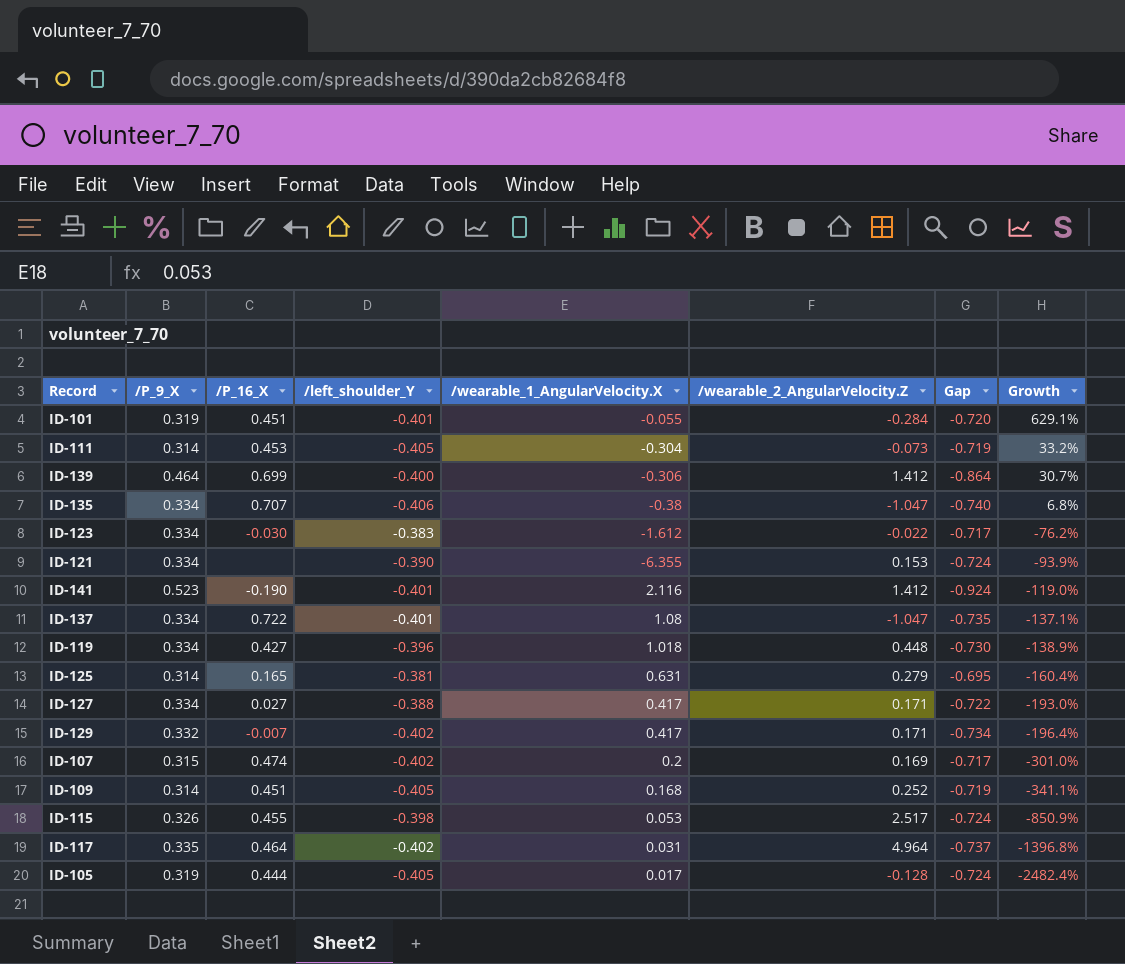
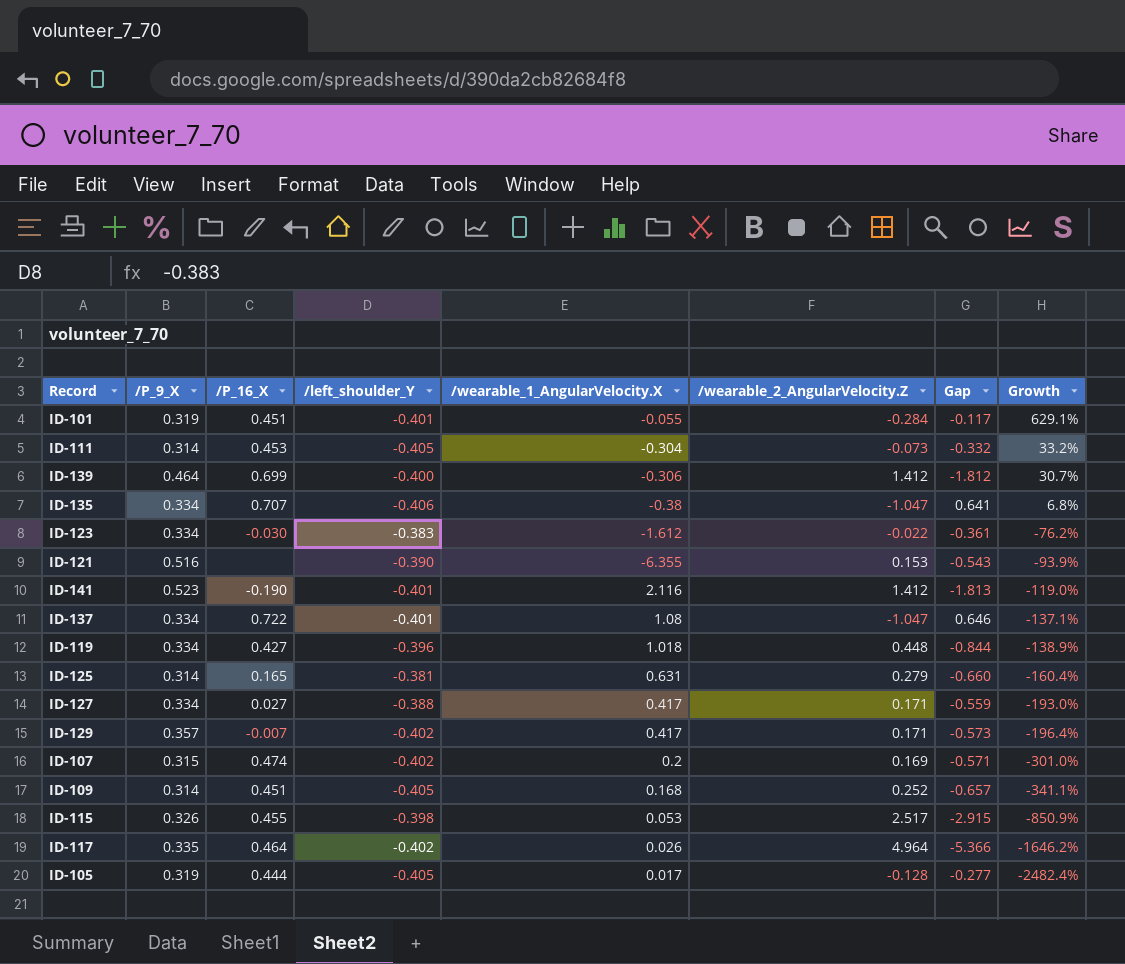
column Gap | formula: [/left_shoulder_Y] - [/P_9_X] -> [/left_shoulder_Y] - [/wearable_2_AngularVelocity.Z]
ID-121 | /P_9_X: 0.334 -> 0.516
ID-129 | /P_9_X: 0.332 -> 0.357
ID-117 | /wearable_1_AngularVelocity.X: 0.031 -> 0.026
ID-117 | Growth: -1396.8% -> -1646.2%

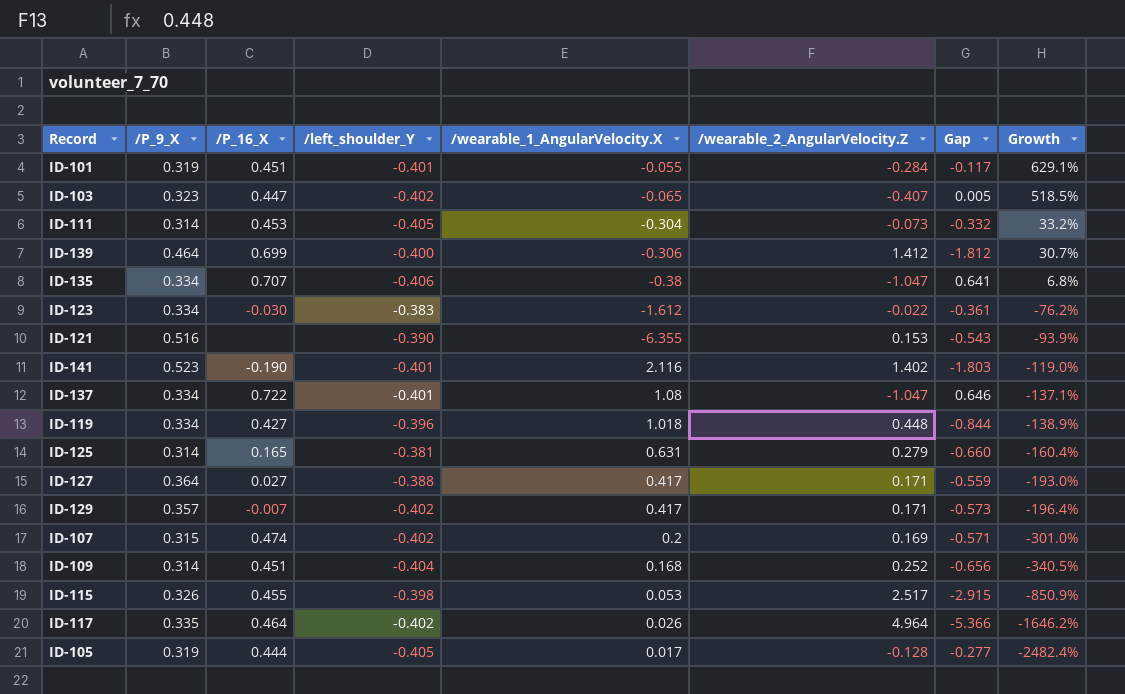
row ID-103: none -> 0.323 | 0.447 | -0.402 | -0.065 | -0.407 | 0.005 | 518.5%
ID-141 | /wearable_2_AngularVelocity.Z: 1.412 -> 1.402
ID-141 | Gap: -1.813 -> -1.803
ID-127 | /P_9_X: 0.334 -> 0.364
ID-109 | /left_shoulder_Y: -0.405 -> -0.404
ID-109 | Gap: -0.657 -> -0.656
ID-109 | Growth: -341.1% -> -340.5%

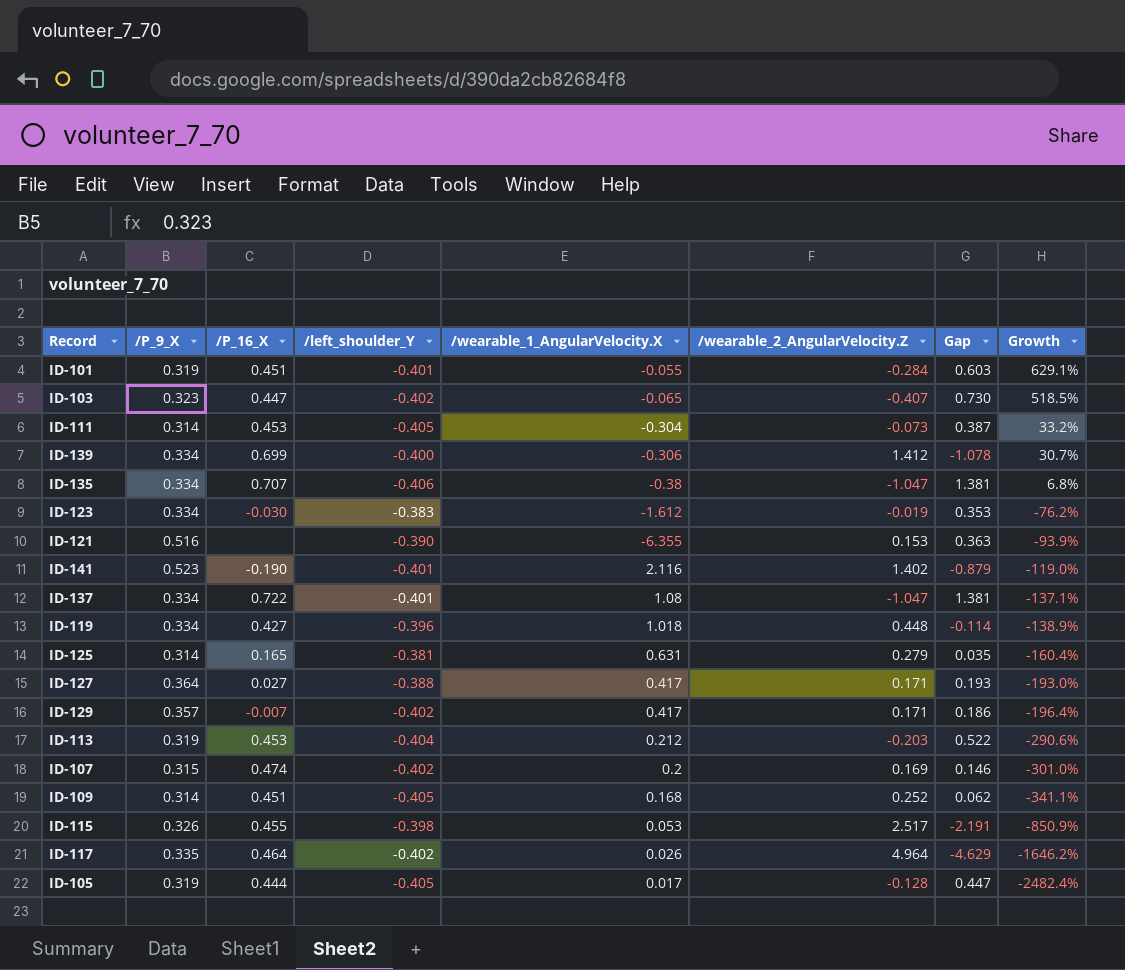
column Gap | formula: [/left_shoulder_Y] - [/wearable_2_AngularVelocity.Z] -> [/P_9_X] - [/wearable_2_AngularVelocity.Z]
ID-139 | /P_9_X: 0.464 -> 0.334
ID-123 | /wearable_2_AngularVelocity.Z: -0.022 -> -0.019
row ID-113: none -> 0.319 | 0.453 | -0.404 | 0.212 | -0.203 | 0.522 | -290.6%
ID-109 | /left_shoulder_Y: -0.404 -> -0.405
ID-109 | Growth: -340.5% -> -341.1%

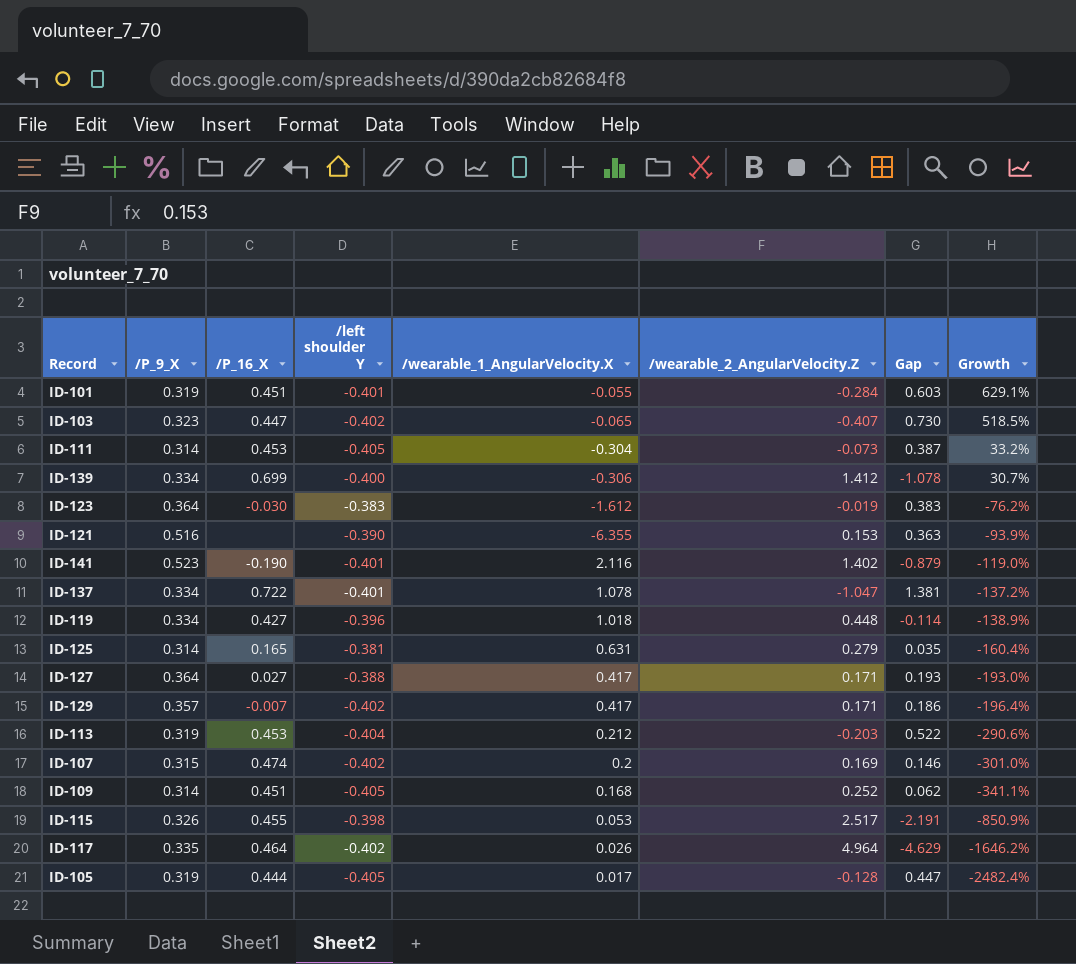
column name: /left_shoulder_Y -> /left shoulder Y
row ID-135: 0.334 | 0.707 | -0.406 | -0.38 | -1.047 | 1.381 | 6.8% -> none
ID-123 | /P_9_X: 0.334 -> 0.364
ID-123 | Gap: 0.353 -> 0.383
ID-137 | /wearable_1_AngularVelocity.X: 1.08 -> 1.078
ID-137 | Growth: -137.1% -> -137.2%

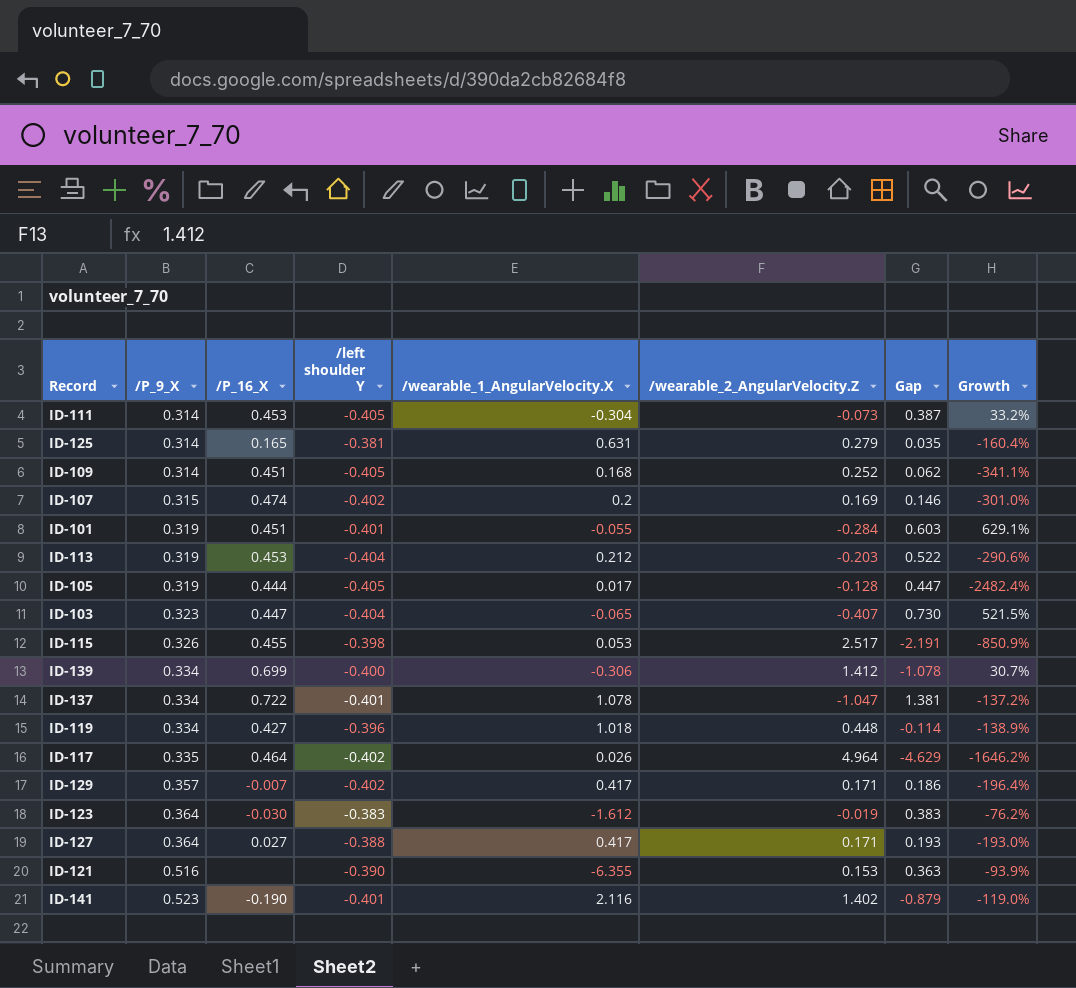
row order: Growth descending -> /P_9_X ascending
ID-103 | /left shoulder Y: -0.402 -> -0.404
ID-103 | Growth: 518.5% -> 521.5%

